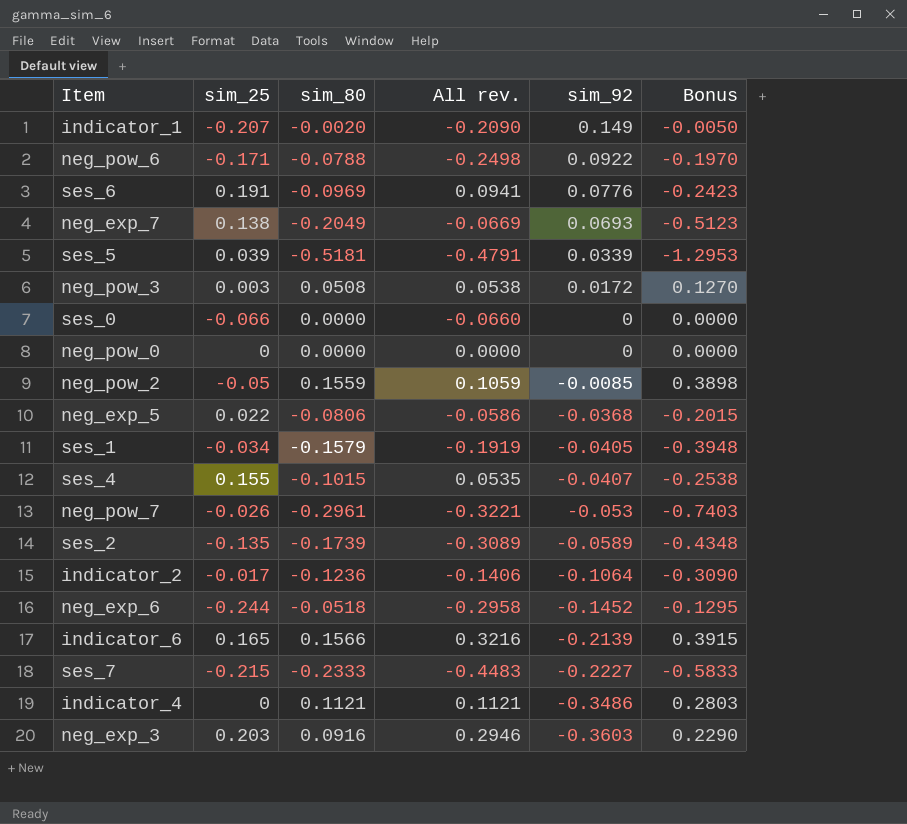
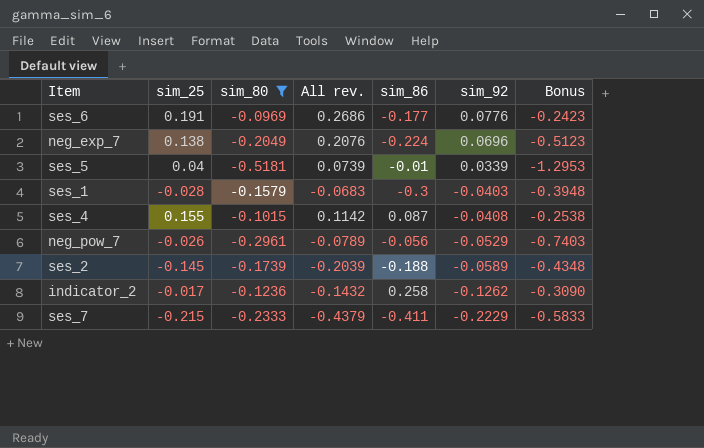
filter: none -> sim_80 <= -0.0969
column All rev. | formula: [sim_25] + [sim_80] -> [sim_25] + [sim_92]
column sim_86 | position: none -> 5
neg_exp_7 | sim_92: 0.0693 -> 0.0696
ses_5 | sim_25: 0.039 -> 0.04
ses_1 | sim_25: -0.034 -> -0.028
ses_1 | sim_92: -0.0405 -> -0.0403
ses_4 | sim_92: -0.0407 -> -0.0408
neg_pow_7 | sim_92: -0.053 -> -0.0529
ses_2 | sim_25: -0.135 -> -0.145
indicator_2 | sim_92: -0.1064 -> -0.1262
ses_7 | sim_92: -0.2227 -> -0.2229

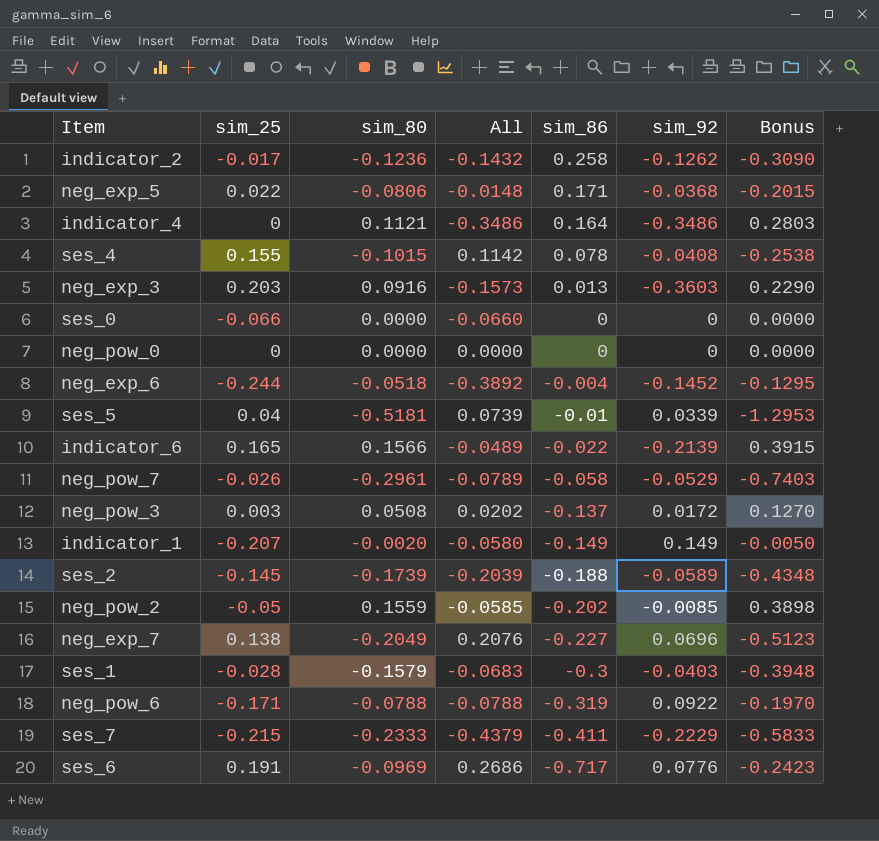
filter: sim_80 <= -0.0969 -> none
row order: sim_92 descending -> sim_86 descending
column name: All rev. -> All
ses_4 | sim_86: 0.087 -> 0.078
neg_pow_7 | sim_86: -0.056 -> -0.058
neg_exp_7 | sim_86: -0.224 -> -0.227
ses_6 | sim_86: -0.177 -> -0.717

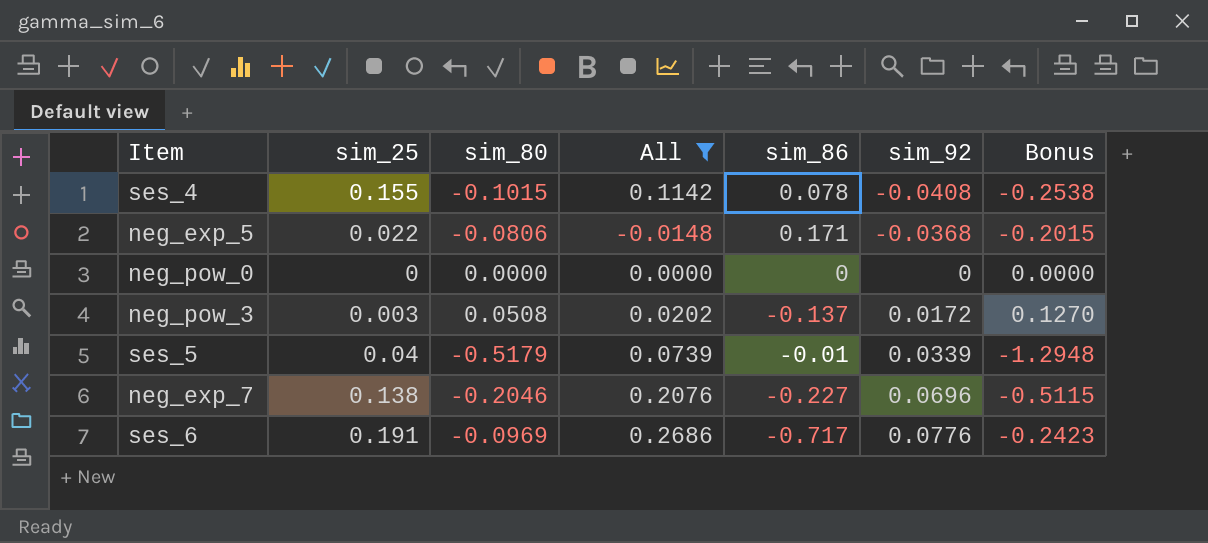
filter: none -> All >= -0.0148
row order: sim_86 descending -> sim_92 ascending
ses_5 | sim_80: -0.5181 -> -0.5179
ses_5 | Bonus: -1.2953 -> -1.2948
neg_exp_7 | sim_80: -0.2049 -> -0.2046
neg_exp_7 | Bonus: -0.5123 -> -0.5115

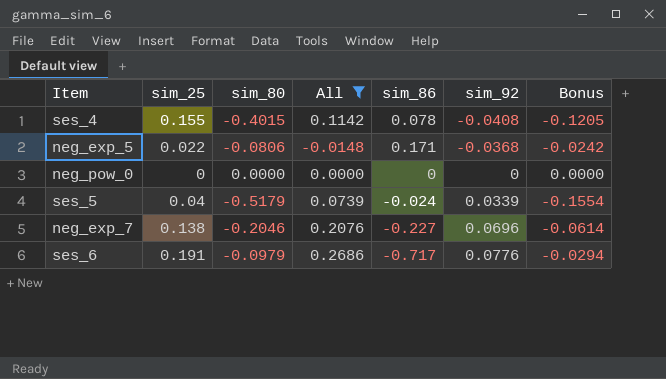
column Bonus | formula: [sim_80] * 2.5 -> [sim_80] * 0.3
row neg_pow_3: 0.003 | 0.0508 | 0.0202 | -0.137 | 0.0172 | 0.1270 -> none
ses_4 | sim_80: -0.1015 -> -0.4015
ses_5 | sim_86: -0.01 -> -0.024
ses_6 | sim_80: -0.0969 -> -0.0979

